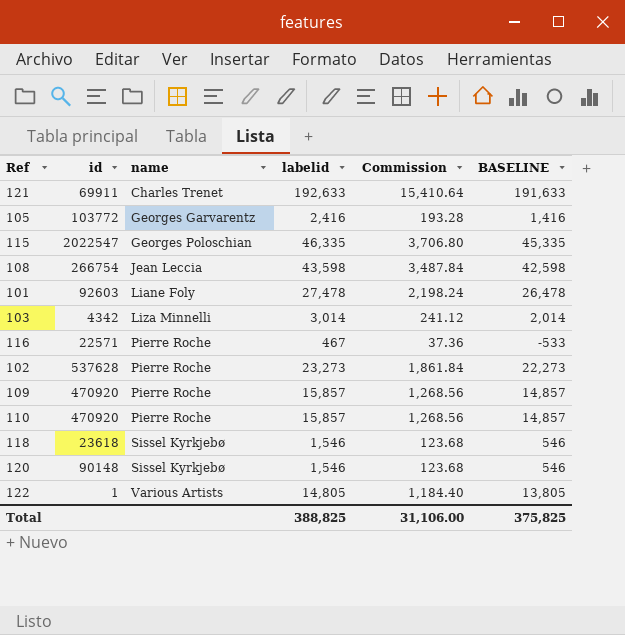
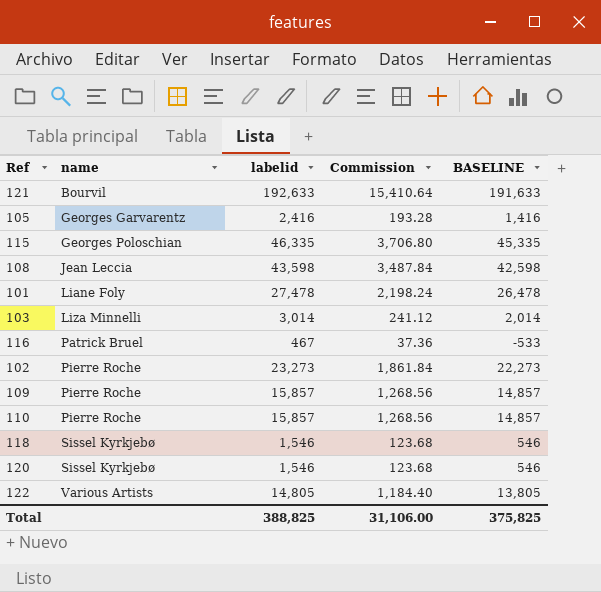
column id | position: 2 -> none
121 | name: Charles Trenet -> Bourvil
116 | name: Pierre Roche -> Patrick Bruel

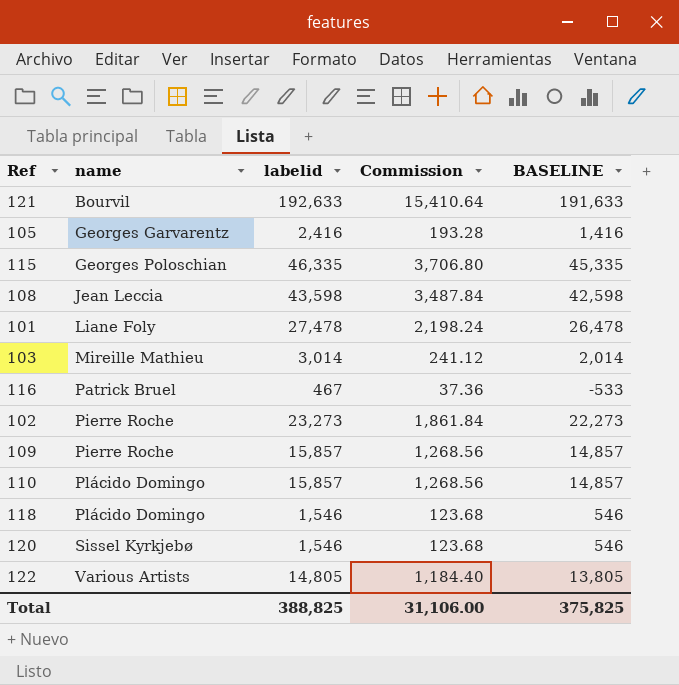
103 | name: Liza Minnelli -> Mireille Mathieu
110 | name: Pierre Roche -> Plácido Domingo
118 | name: Sissel Kyrkjebø -> Plácido Domingo

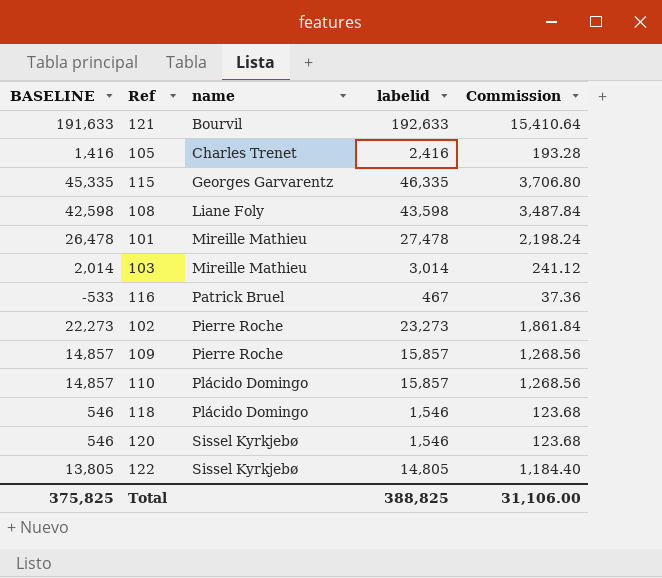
column BASELINE | position: 5 -> 1
105 | name: Georges Garvarentz -> Charles Trenet
115 | name: Georges Poloschian -> Georges Garvarentz
108 | name: Jean Leccia -> Liane Foly
101 | name: Liane Foly -> Mireille Mathieu
122 | name: Various Artists -> Sissel Kyrkjebø

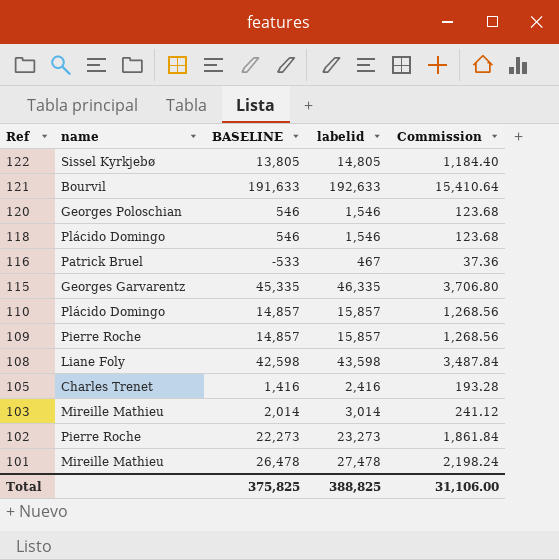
row order: name ascending -> Ref descending
column BASELINE | position: 1 -> 3
120 | name: Sissel Kyrkjebø -> Georges Poloschian

